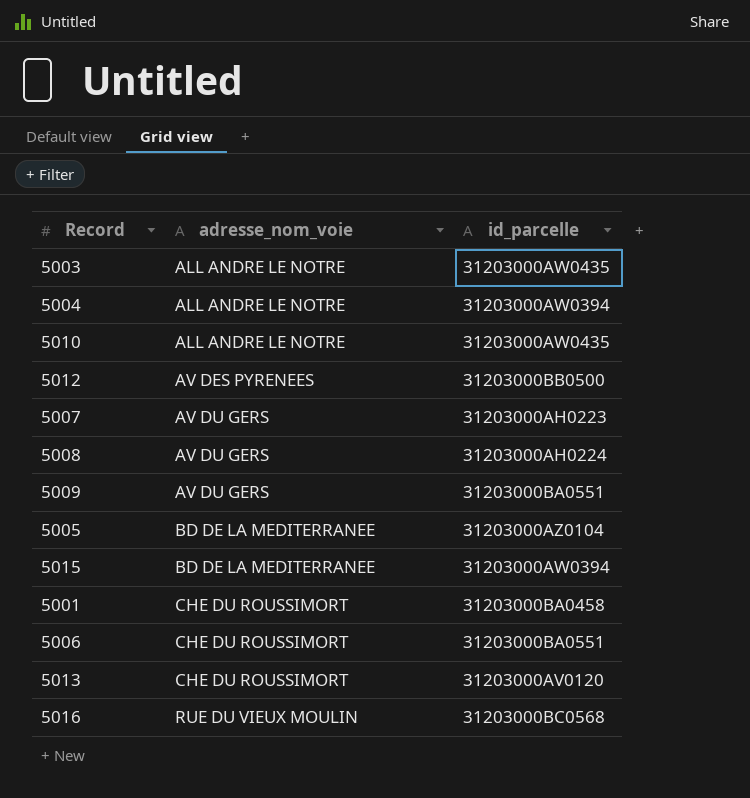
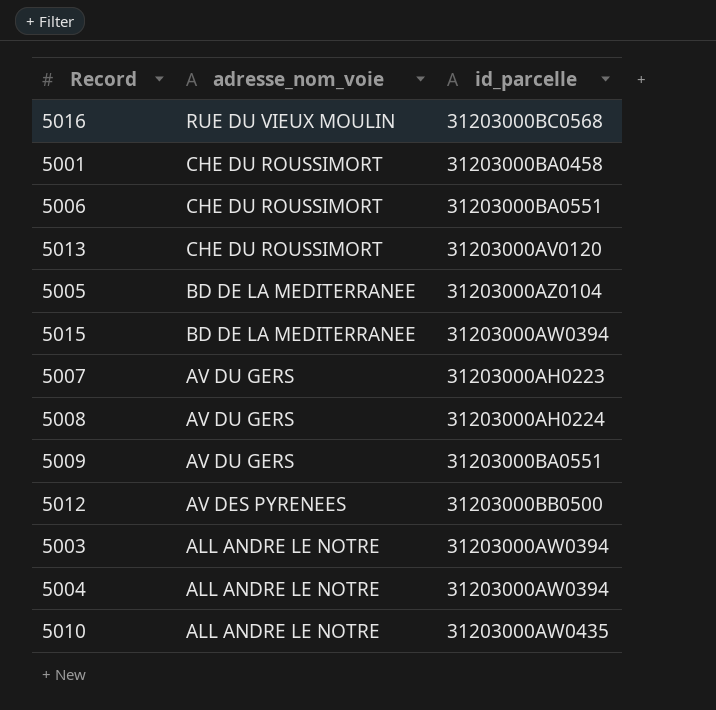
row order: adresse_nom_voie ascending -> adresse_nom_voie descending
5003 | id_parcelle: 31203000AW0435 -> 31203000AW0394

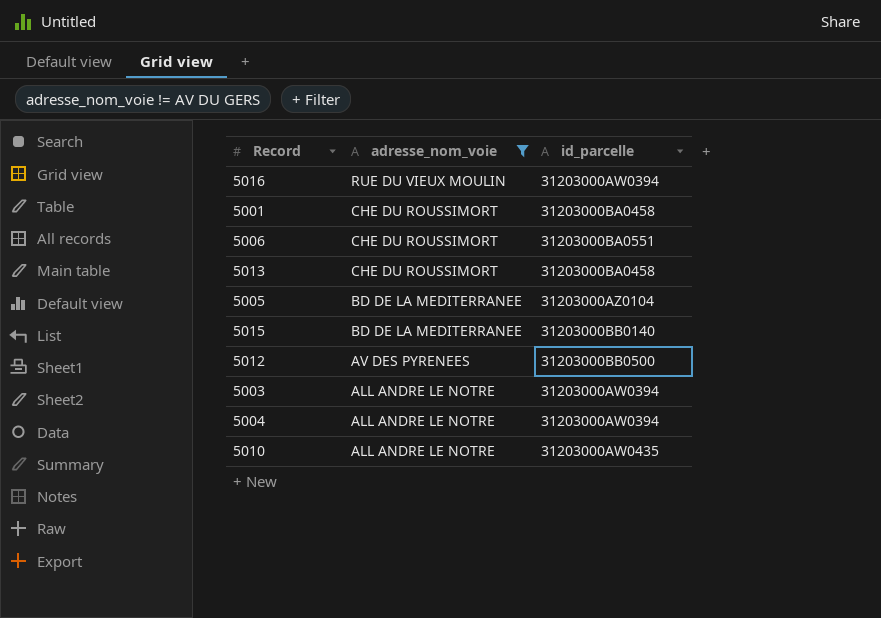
filter: none -> adresse_nom_voie != AV DU GERS
5016 | id_parcelle: 31203000BC0568 -> 31203000AW0394
5013 | id_parcelle: 31203000AV0120 -> 31203000BA0458
5015 | id_parcelle: 31203000AW0394 -> 31203000BB0140

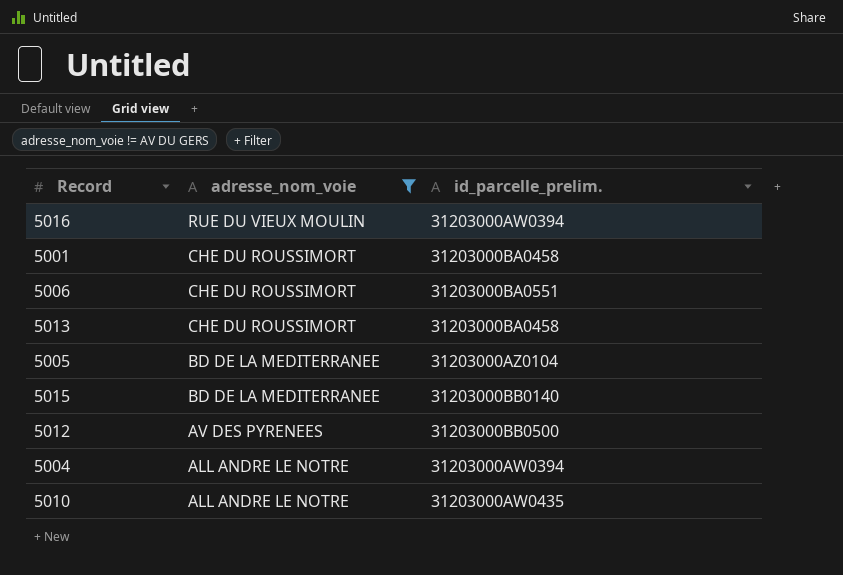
column name: id_parcelle -> id_parcelle_prelim.
row 5003: ALL ANDRE LE NOTRE | 31203000AW0394 -> none

